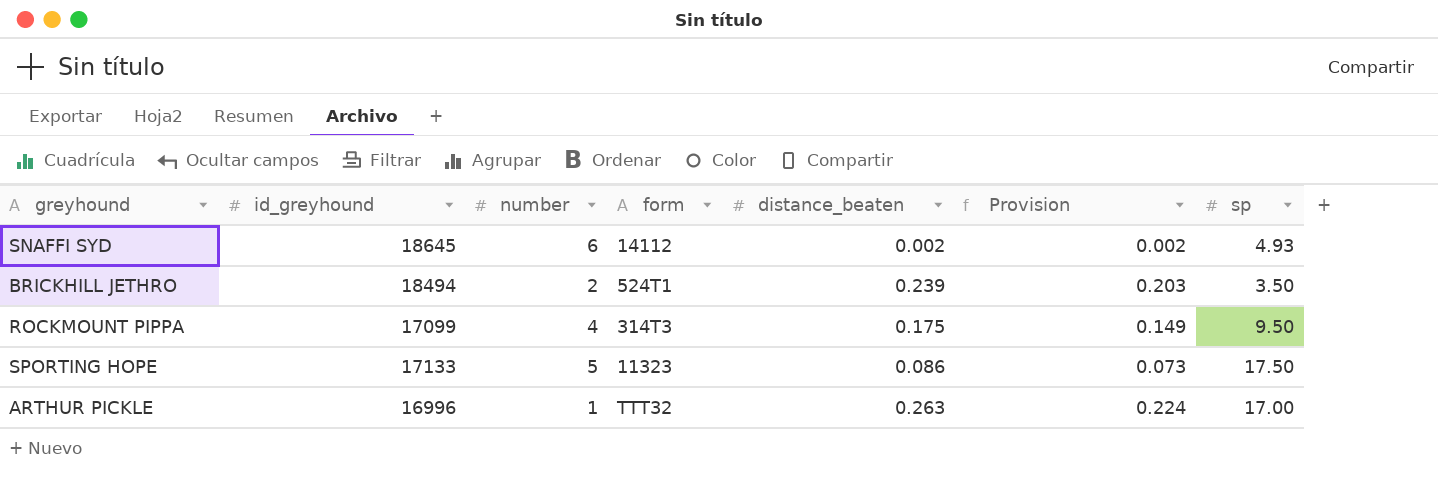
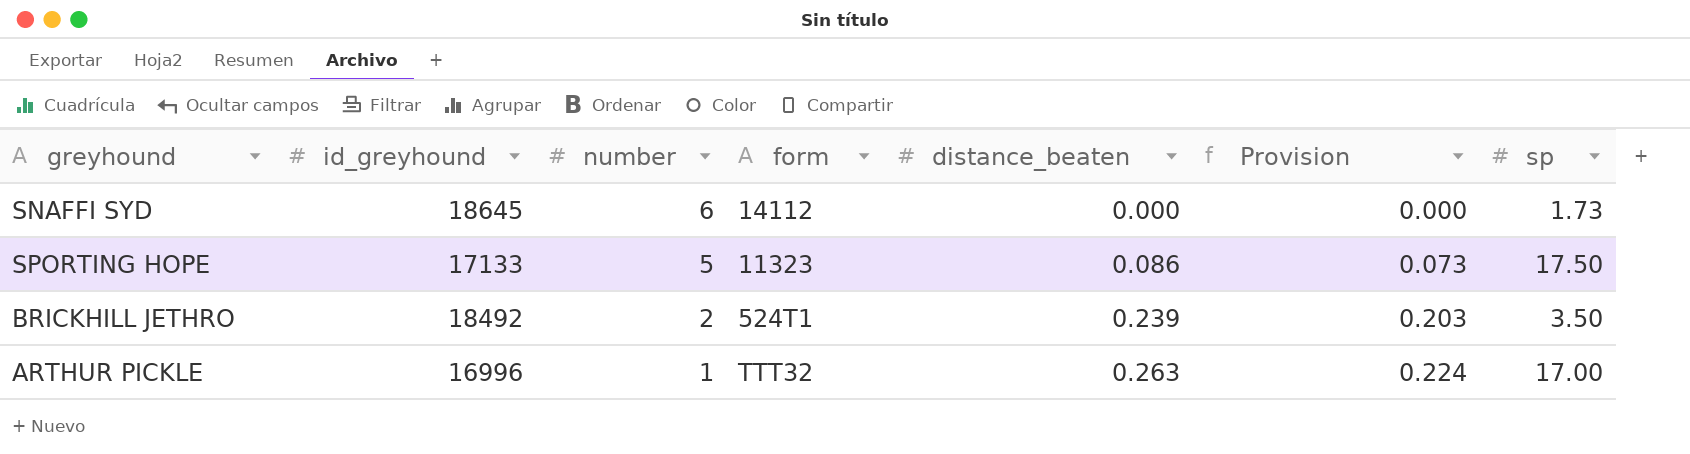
row order: none -> number descending
row ROCKMOUNT PIPPA: 17099 | 4 | 314T3 | 0.175 | 0.149 | 9.50 -> none
SNAFFI SYD | distance_beaten: 0.002 -> 0.000
SNAFFI SYD | Provision: 0.002 -> 0.000
SNAFFI SYD | sp: 4.93 -> 1.73
BRICKHILL JETHRO | id_greyhound: 18494 -> 18492

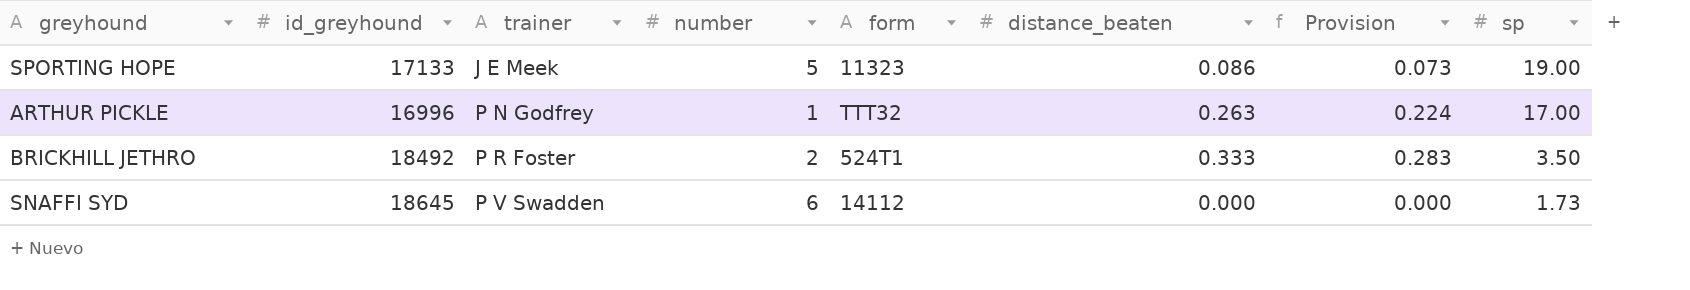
row order: number descending -> trainer ascending
column trainer | position: none -> 3
SPORTING HOPE | sp: 17.50 -> 19.00
BRICKHILL JETHRO | distance_beaten: 0.239 -> 0.333
BRICKHILL JETHRO | Provision: 0.203 -> 0.283

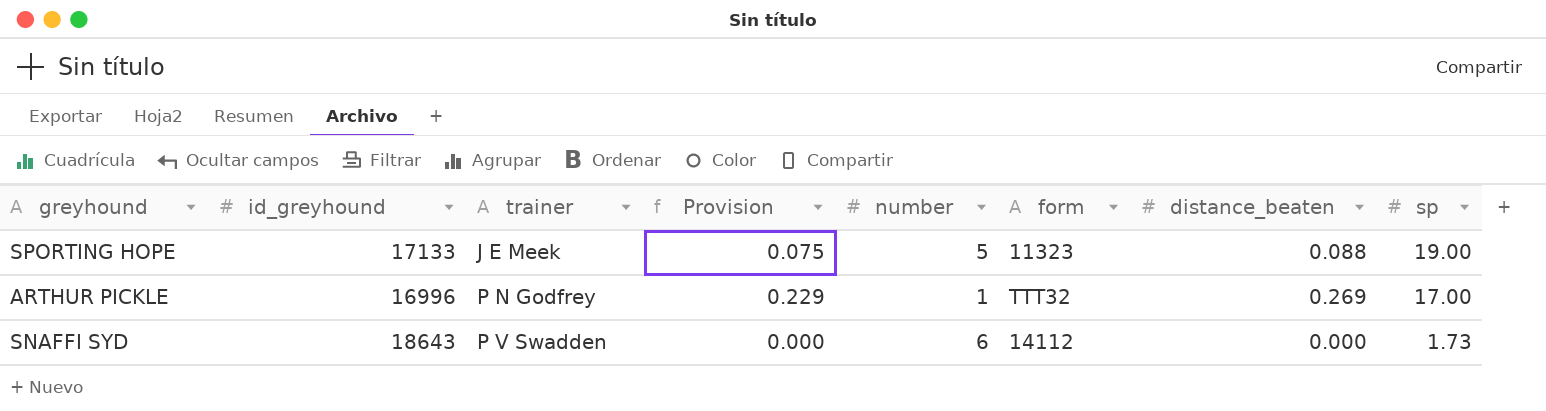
column Provision | position: 7 -> 4
row BRICKHILL JETHRO: 18492 | P R Foster | 2 | 524T1 | 0.333 | 0.283 | 3.50 -> none
SPORTING HOPE | Provision: 0.073 -> 0.075
SPORTING HOPE | distance_beaten: 0.086 -> 0.088
ARTHUR PICKLE | Provision: 0.224 -> 0.229
ARTHUR PICKLE | distance_beaten: 0.263 -> 0.269
SNAFFI SYD | id_greyhound: 18645 -> 18643

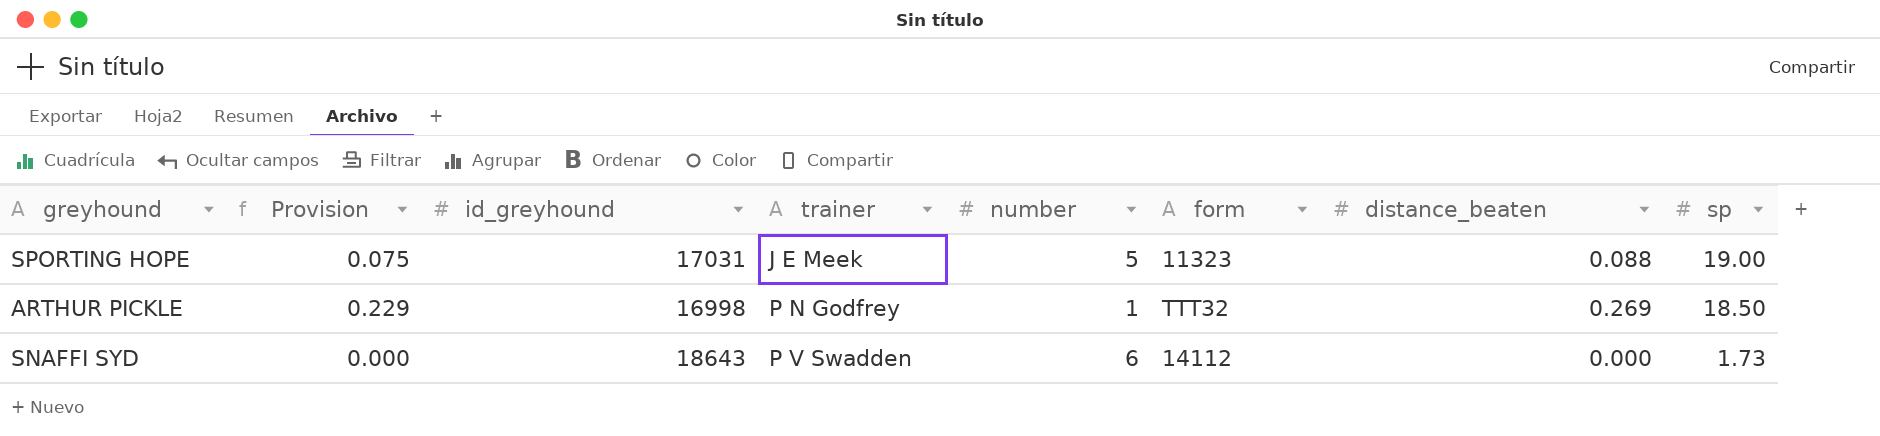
column Provision | position: 4 -> 2
SPORTING HOPE | id_greyhound: 17133 -> 17031
ARTHUR PICKLE | id_greyhound: 16996 -> 16998
ARTHUR PICKLE | sp: 17.00 -> 18.50

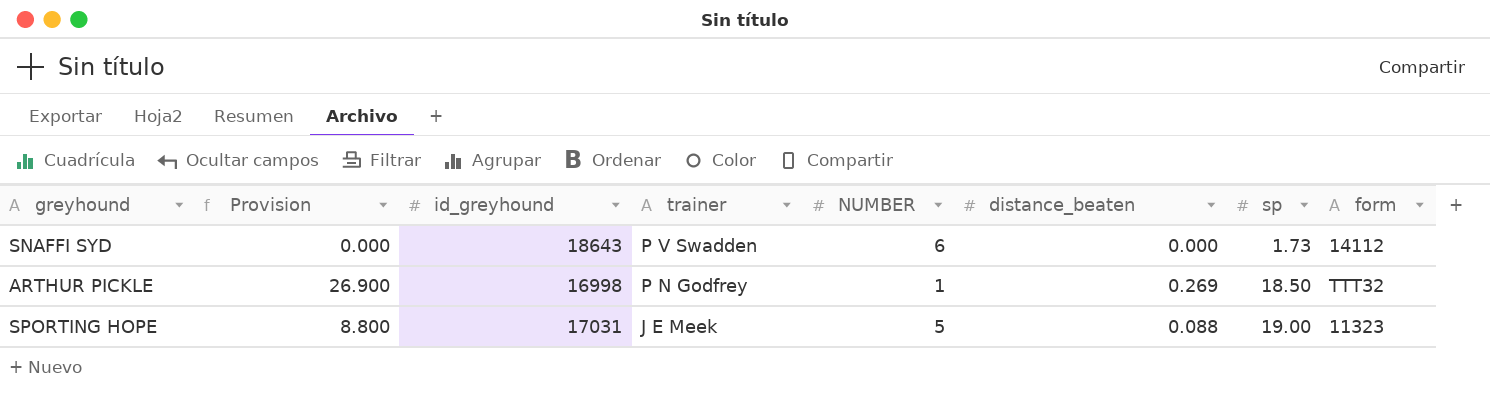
row order: trainer ascending -> trainer descending
column Provision | formula: [distance_beaten] * 0.85 -> [distance_beaten] * 100
column name: number -> NUMBER
column form | position: 6 -> 8

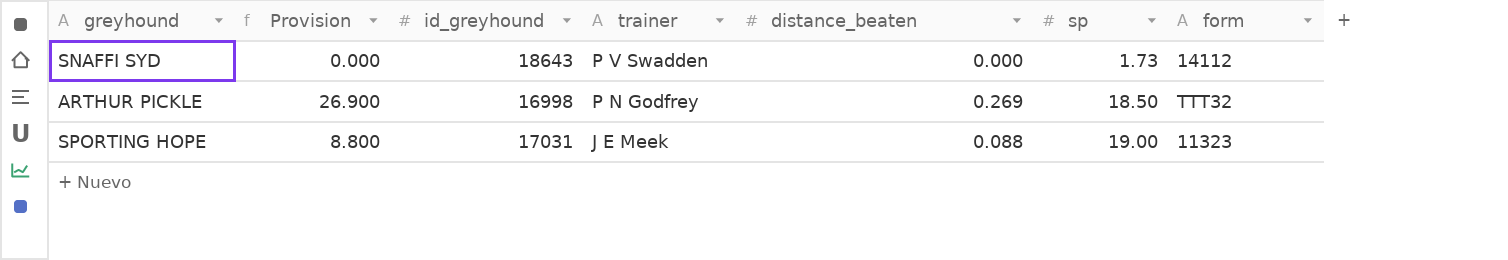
column NUMBER | position: 5 -> none

